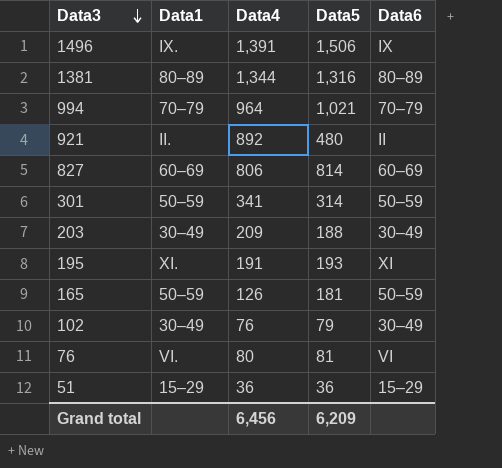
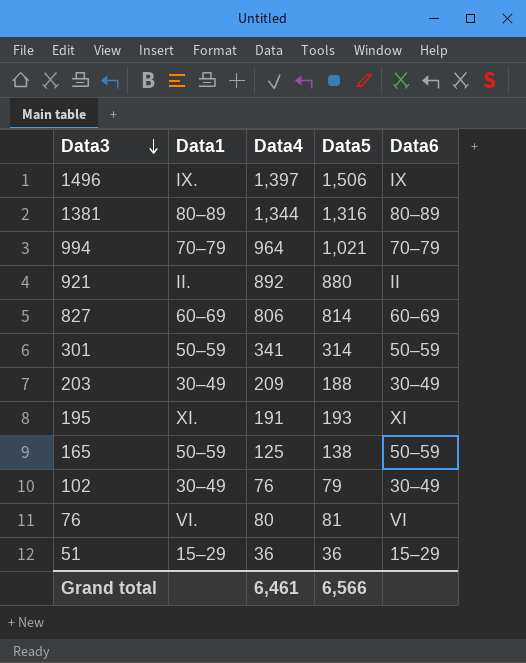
1496 | Data4: 1,391 -> 1,397
921 | Data5: 480 -> 880
165 | Data4: 126 -> 125
165 | Data5: 181 -> 138
Grand total | Data4: 6,456 -> 6,461
Grand total | Data5: 6,209 -> 6,566

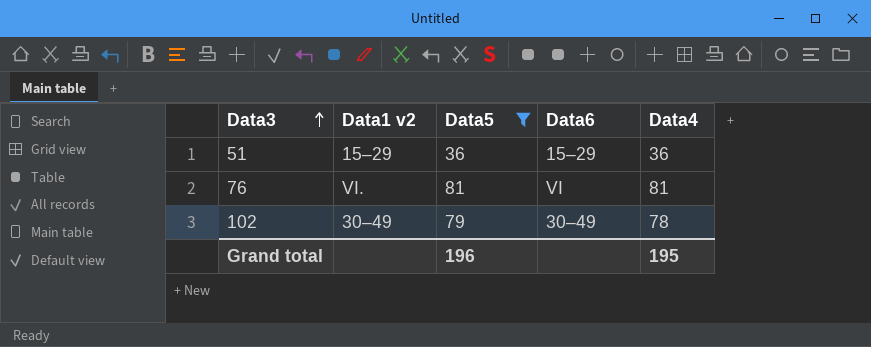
filter: none -> Data5 <= 81
row order: Data3 descending -> Data3 ascending
column name: Data1 -> Data1 v2
column Data4 | position: 3 -> 5
76 | Data4: 80 -> 81
102 | Data4: 76 -> 78
Grand total | Data5: 6,566 -> 196
Grand total | Data4: 6,461 -> 195

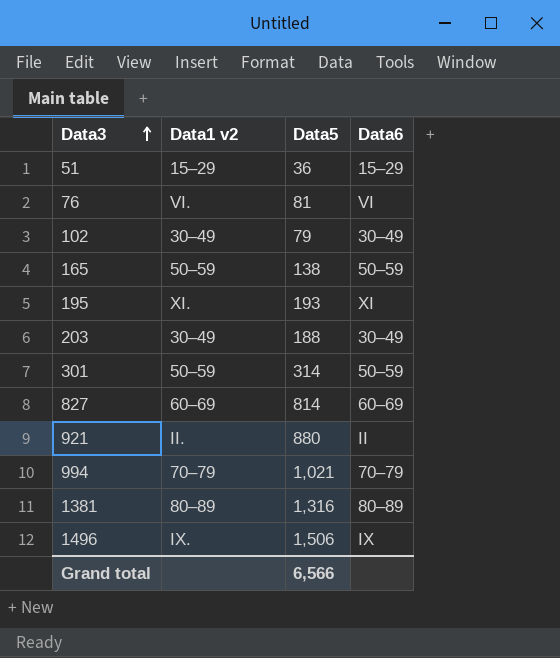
filter: Data5 <= 81 -> none
column Data4 | position: 5 -> none
Grand total | Data5: 196 -> 6,566

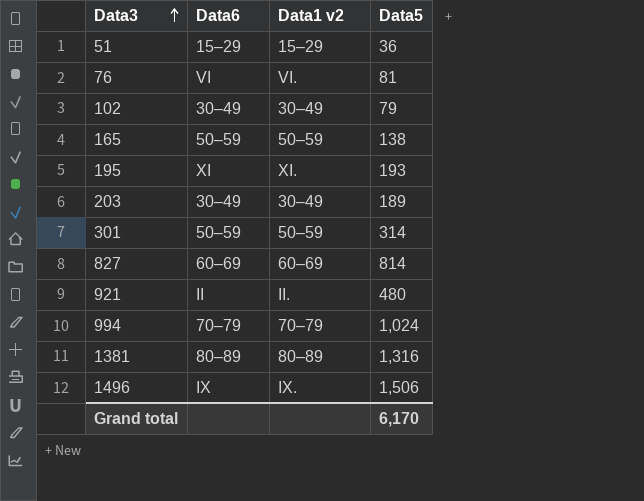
column Data6 | position: 4 -> 2
203 | Data5: 188 -> 189
921 | Data5: 880 -> 480
994 | Data5: 1,021 -> 1,024
Grand total | Data5: 6,566 -> 6,170

